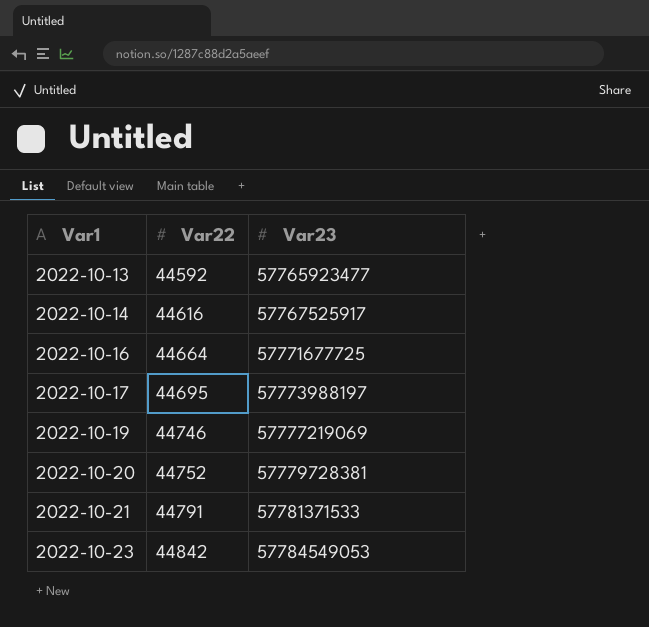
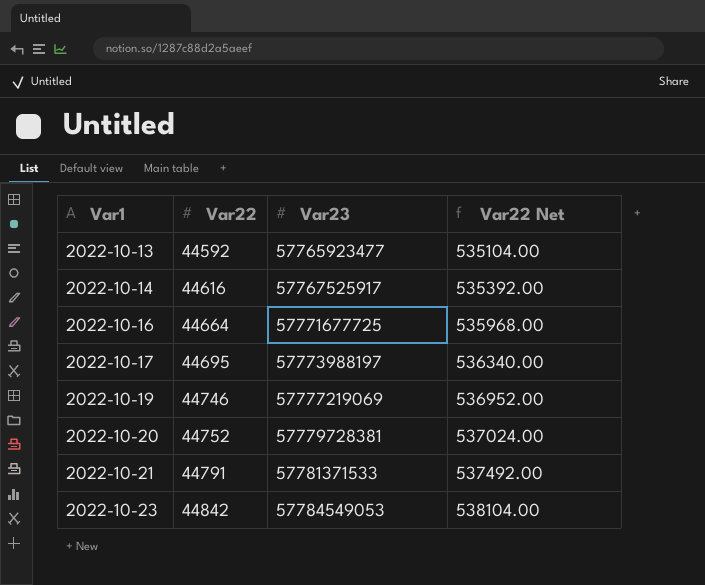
column Var22 Net | formula: none -> [Var22] * 12

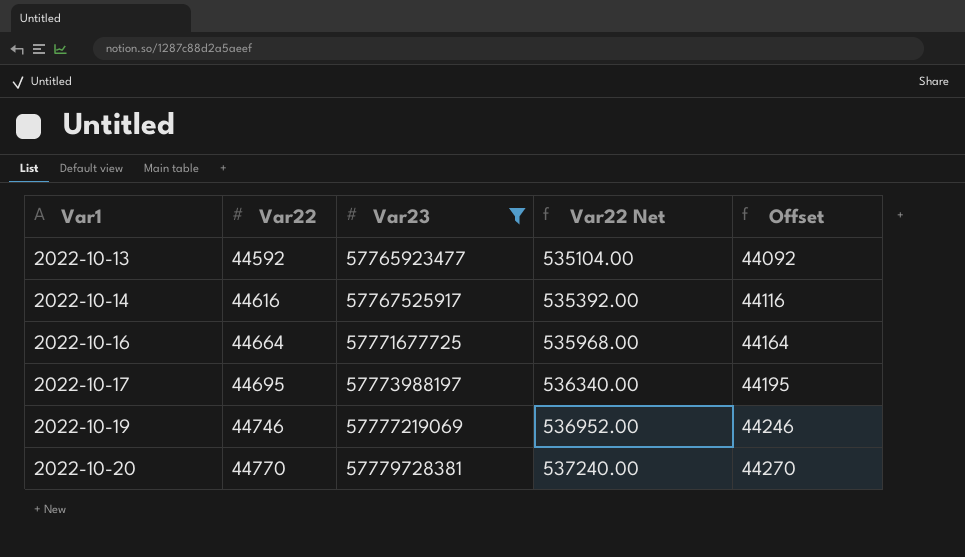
filter: none -> Var23 <= 57779728381
column Offset | formula: none -> [Var22] - 500
2022-10-20 | Var22: 44752 -> 44770
2022-10-20 | Var22 Net: 537024.00 -> 537240.00

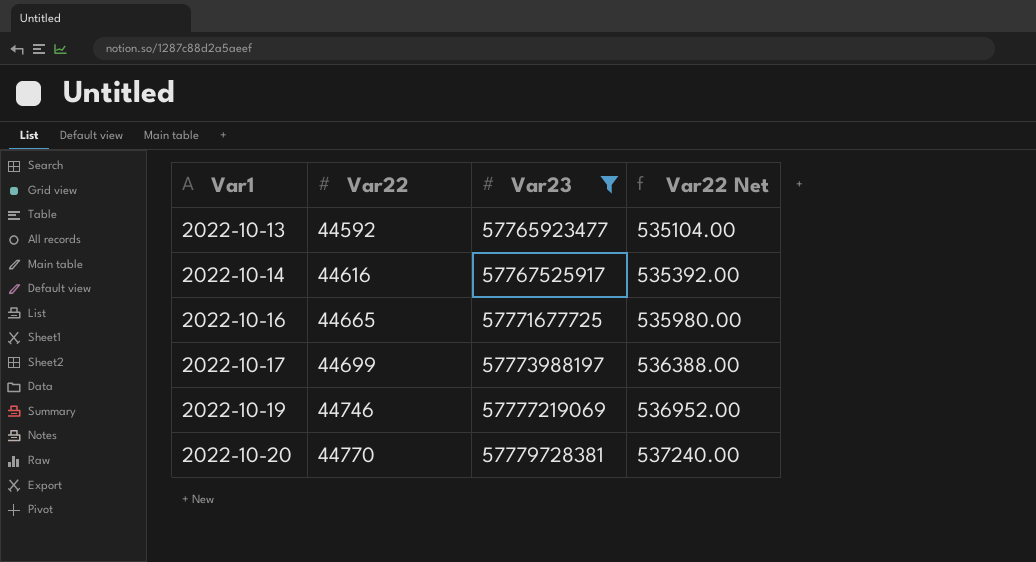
column Offset | formula: [Var22] - 500 -> none
2022-10-16 | Var22: 44664 -> 44665
2022-10-16 | Var22 Net: 535968.00 -> 535980.00
2022-10-17 | Var22: 44695 -> 44699
2022-10-17 | Var22 Net: 536340.00 -> 536388.00

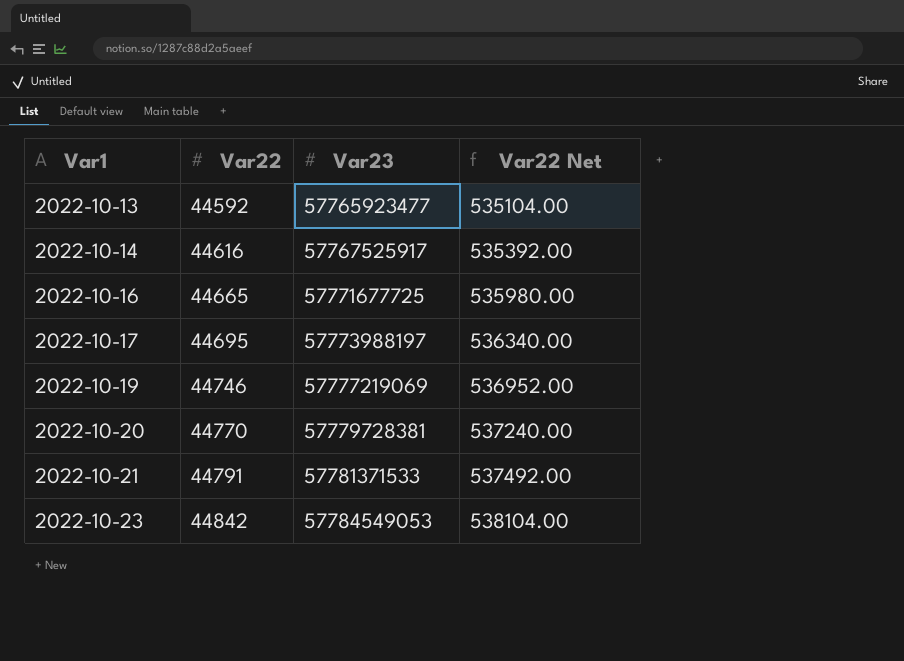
filter: Var23 <= 57779728381 -> none
2022-10-17 | Var22: 44699 -> 44695
2022-10-17 | Var22 Net: 536388.00 -> 536340.00

